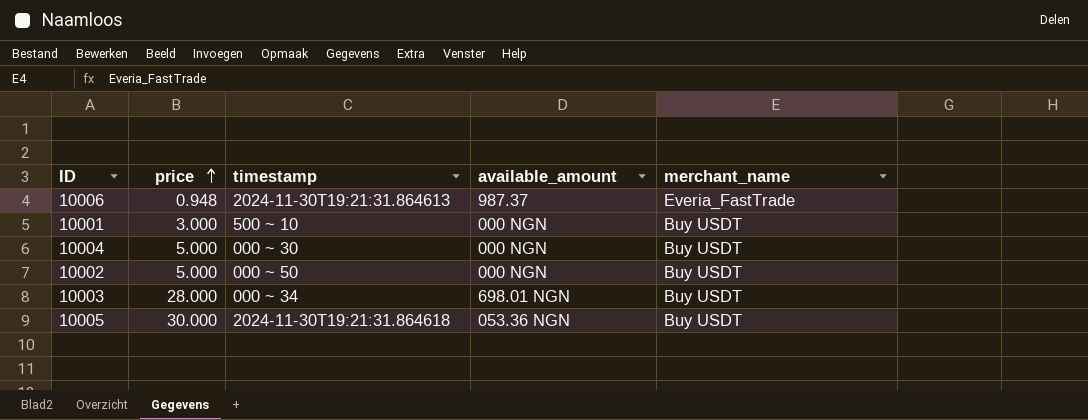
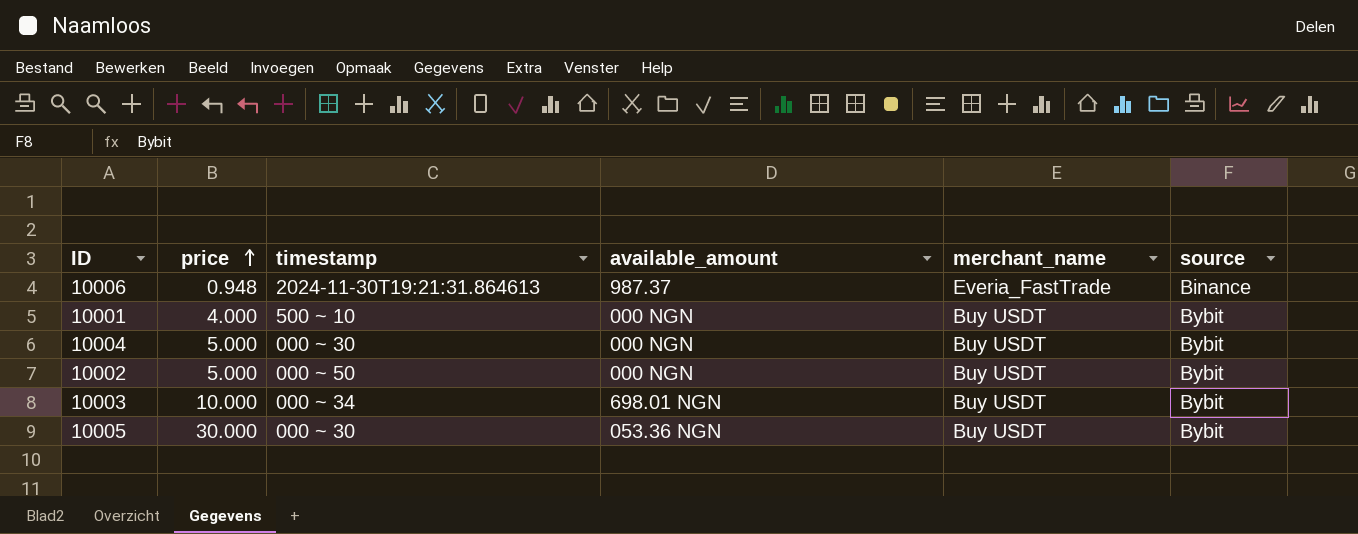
column source | position: none -> 6
10001 | price: 3.000 -> 4.000
10003 | price: 28.000 -> 10.000
10005 | timestamp: 2024-11-30T19:21:31.864618 -> 000 ~ 30

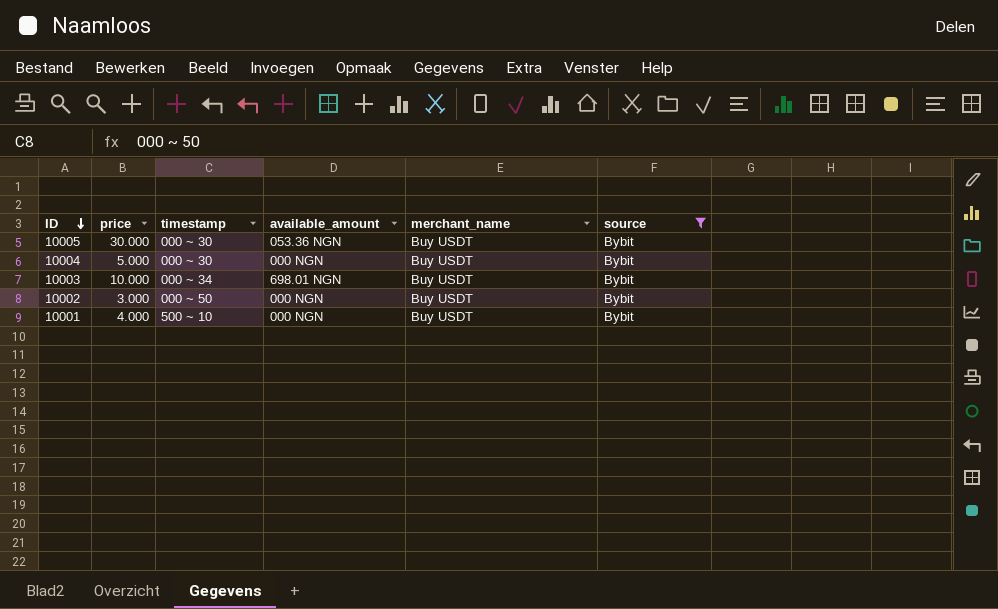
filter: none -> source = Bybit
row order: price ascending -> ID descending
10002 | price: 5.000 -> 3.000

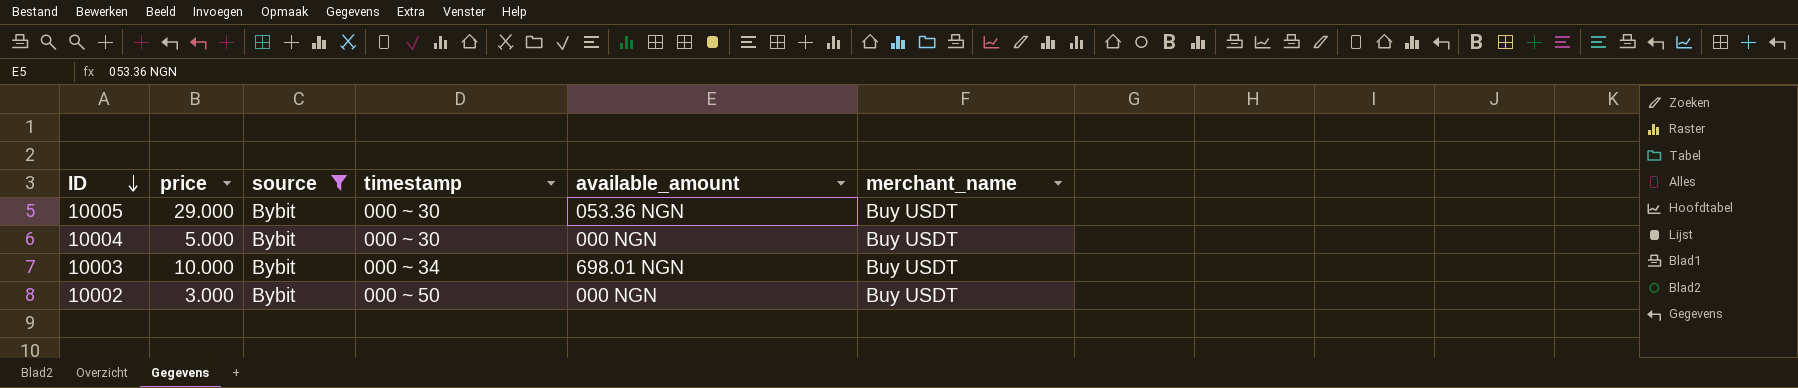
column source | position: 6 -> 3
row 10001: 4.000 | 500 ~ 10 | 000 NGN | Buy USDT | Bybit -> none
10005 | price: 30.000 -> 29.000

